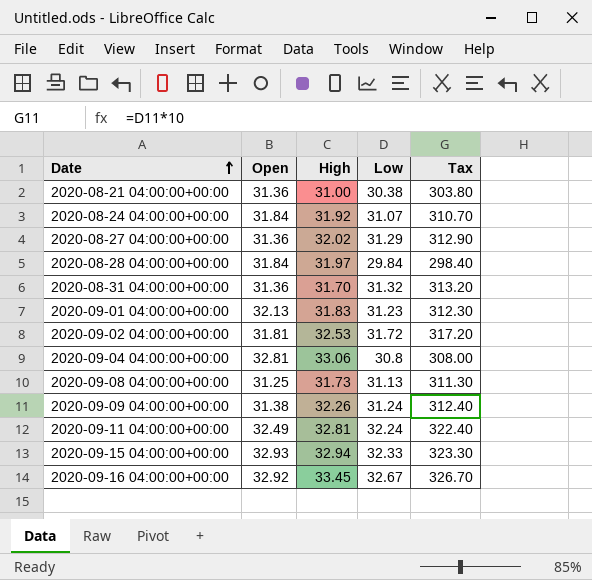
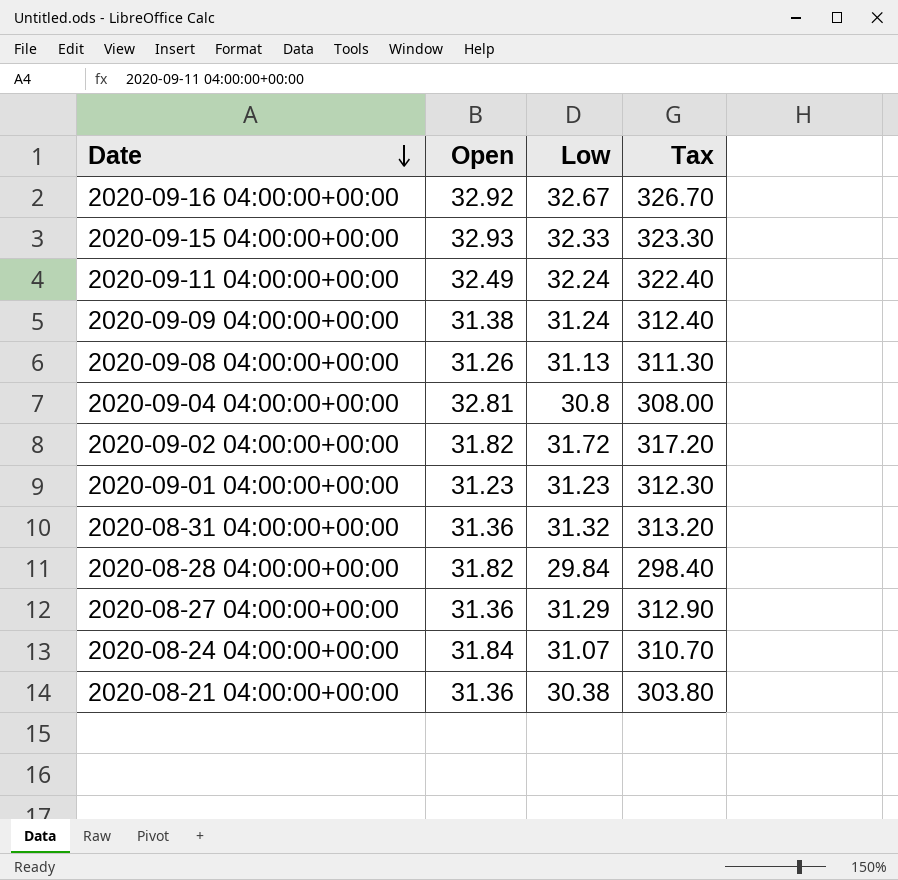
row order: Date ascending -> Date descending
column High | position: 3 -> none
2020-09-08 04:00:00+00:00 | Open: 31.25 -> 31.26
2020-09-02 04:00:00+00:00 | Open: 31.81 -> 31.82
2020-09-01 04:00:00+00:00 | Open: 32.13 -> 31.23
2020-08-28 04:00:00+00:00 | Open: 31.84 -> 31.82

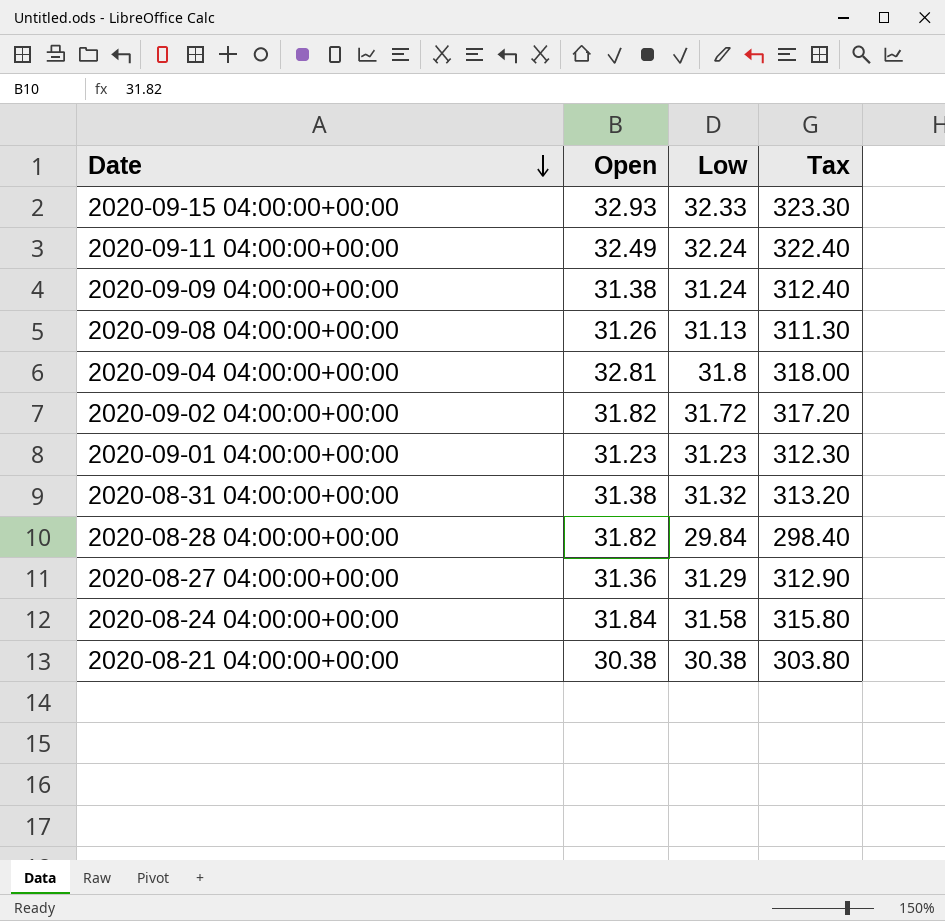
row 2020-09-16 04:00:00+00:00: 32.92 | 32.67 | 326.70 -> none
2020-09-04 04:00:00+00:00 | Low: 30.8 -> 31.8
2020-09-04 04:00:00+00:00 | Tax: 308.00 -> 318.00
2020-08-31 04:00:00+00:00 | Open: 31.36 -> 31.38
2020-08-24 04:00:00+00:00 | Low: 31.07 -> 31.58
2020-08-24 04:00:00+00:00 | Tax: 310.70 -> 315.80
2020-08-21 04:00:00+00:00 | Open: 31.36 -> 30.38

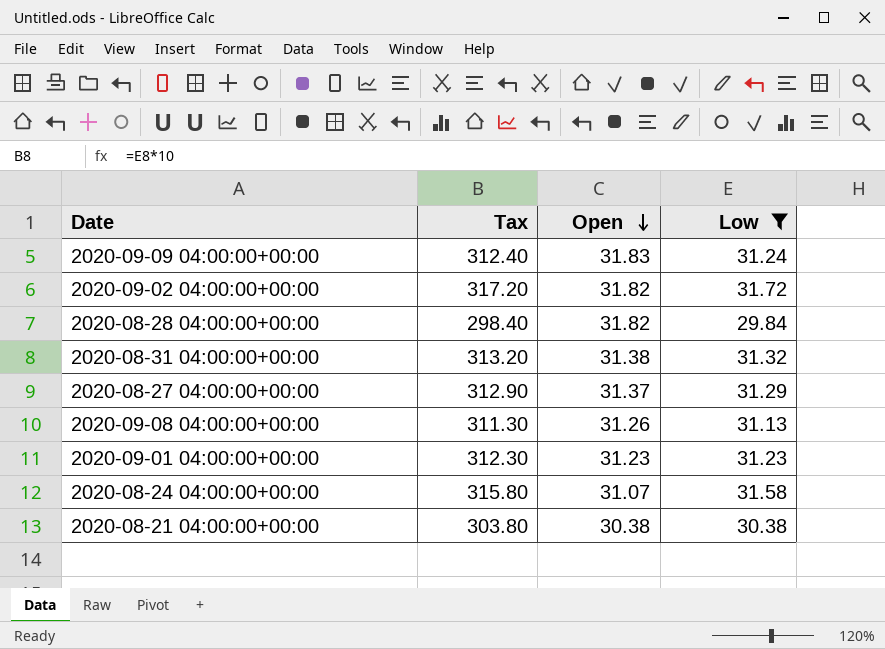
filter: none -> Low <= 31.72
row order: Date descending -> Open descending
column Tax | position: 4 -> 2
2020-09-09 04:00:00+00:00 | Open: 31.38 -> 31.83
2020-08-27 04:00:00+00:00 | Open: 31.36 -> 31.37
2020-08-24 04:00:00+00:00 | Open: 31.84 -> 31.07

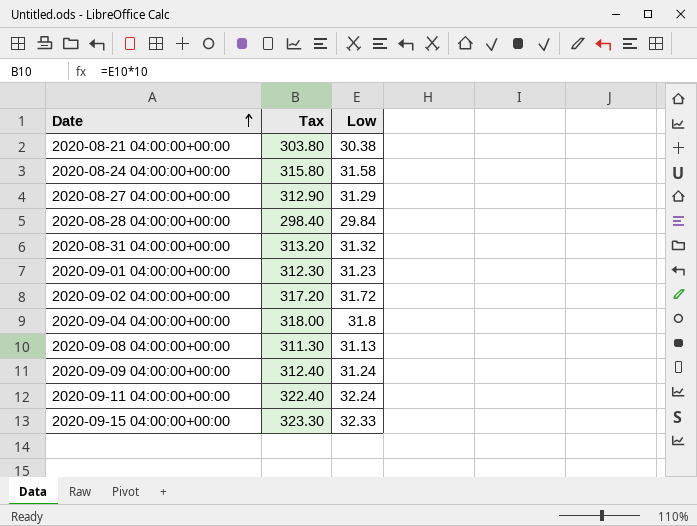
filter: Low <= 31.72 -> none
row order: Open descending -> Date ascending
column Open | position: 3 -> none

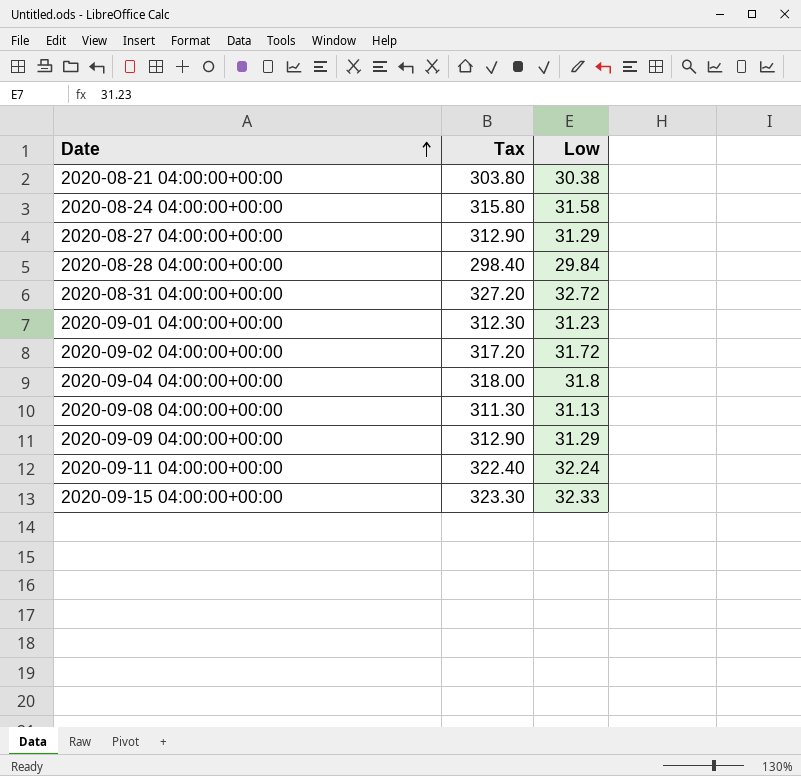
2020-08-31 04:00:00+00:00 | Tax: 313.20 -> 327.20
2020-08-31 04:00:00+00:00 | Low: 31.32 -> 32.72
2020-09-09 04:00:00+00:00 | Tax: 312.40 -> 312.90
2020-09-09 04:00:00+00:00 | Low: 31.24 -> 31.29

